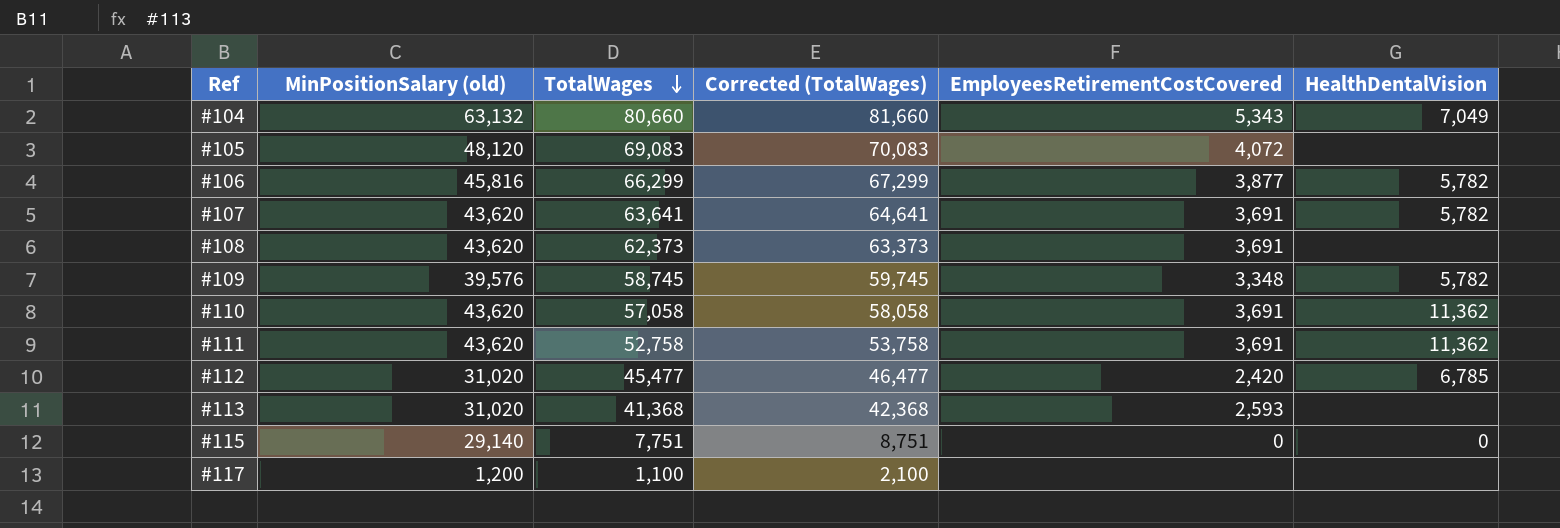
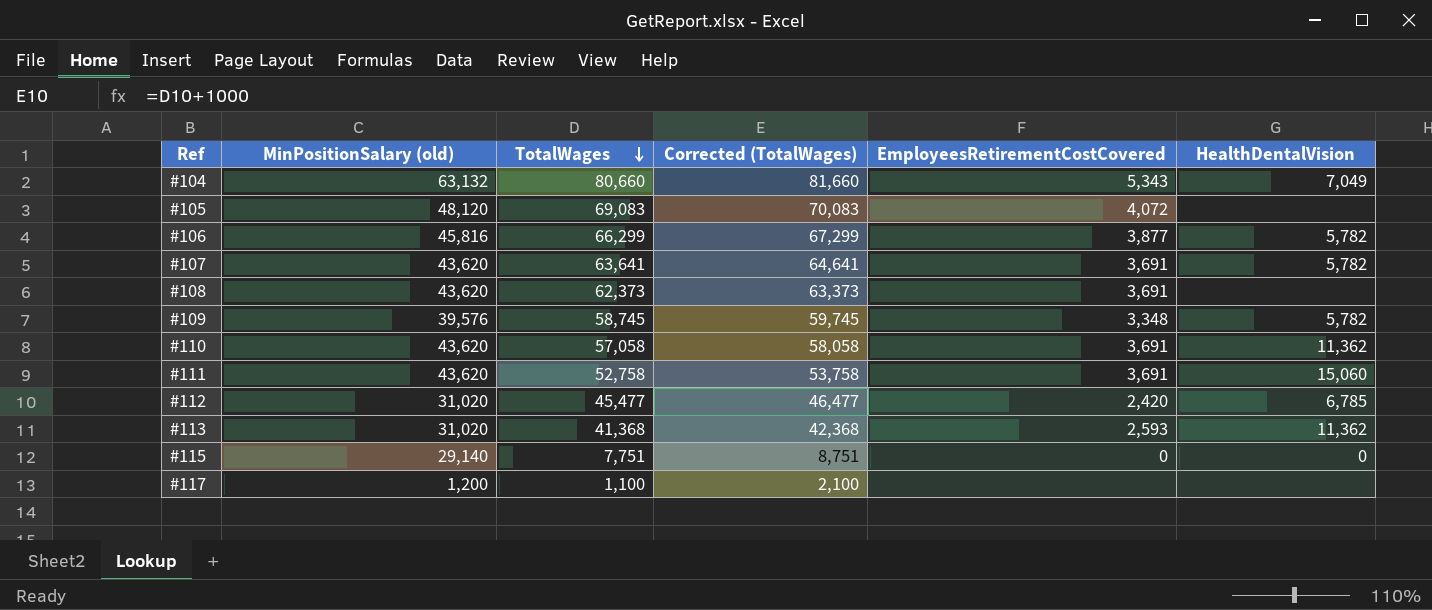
#111 | HealthDentalVision: 11,362 -> 15,060
#113 | HealthDentalVision: none -> 11,362

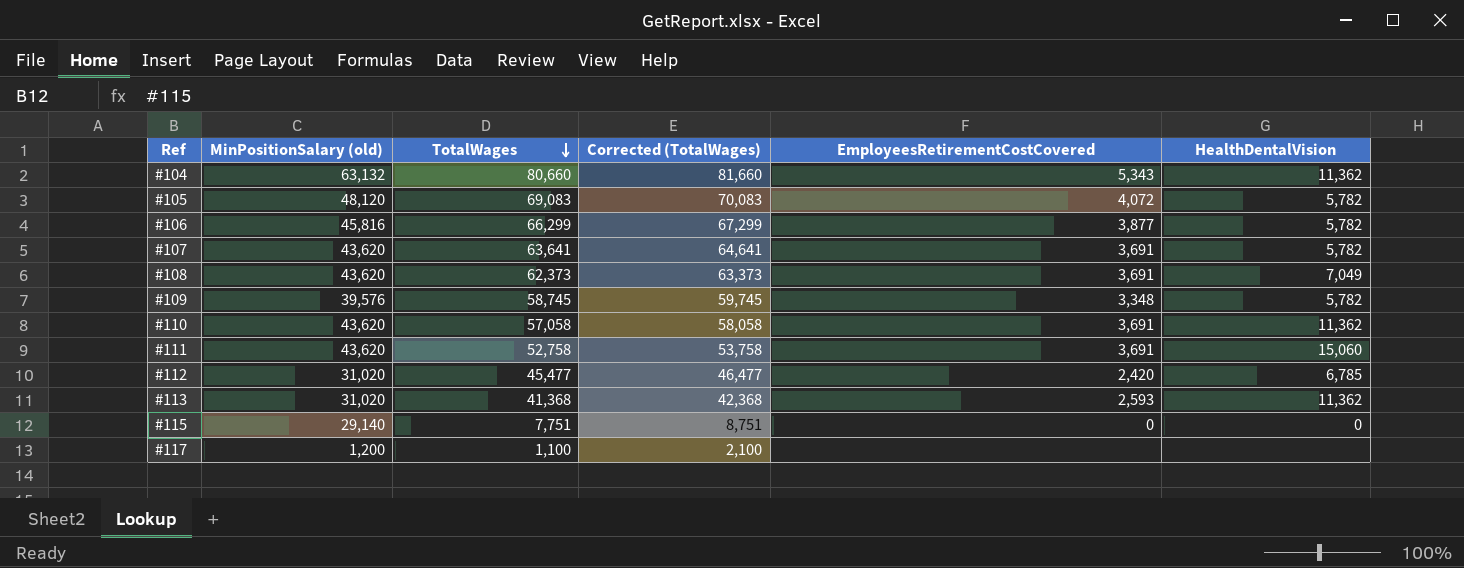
#104 | HealthDentalVision: 7,049 -> 11,362
#105 | HealthDentalVision: none -> 5,782
#108 | HealthDentalVision: none -> 7,049

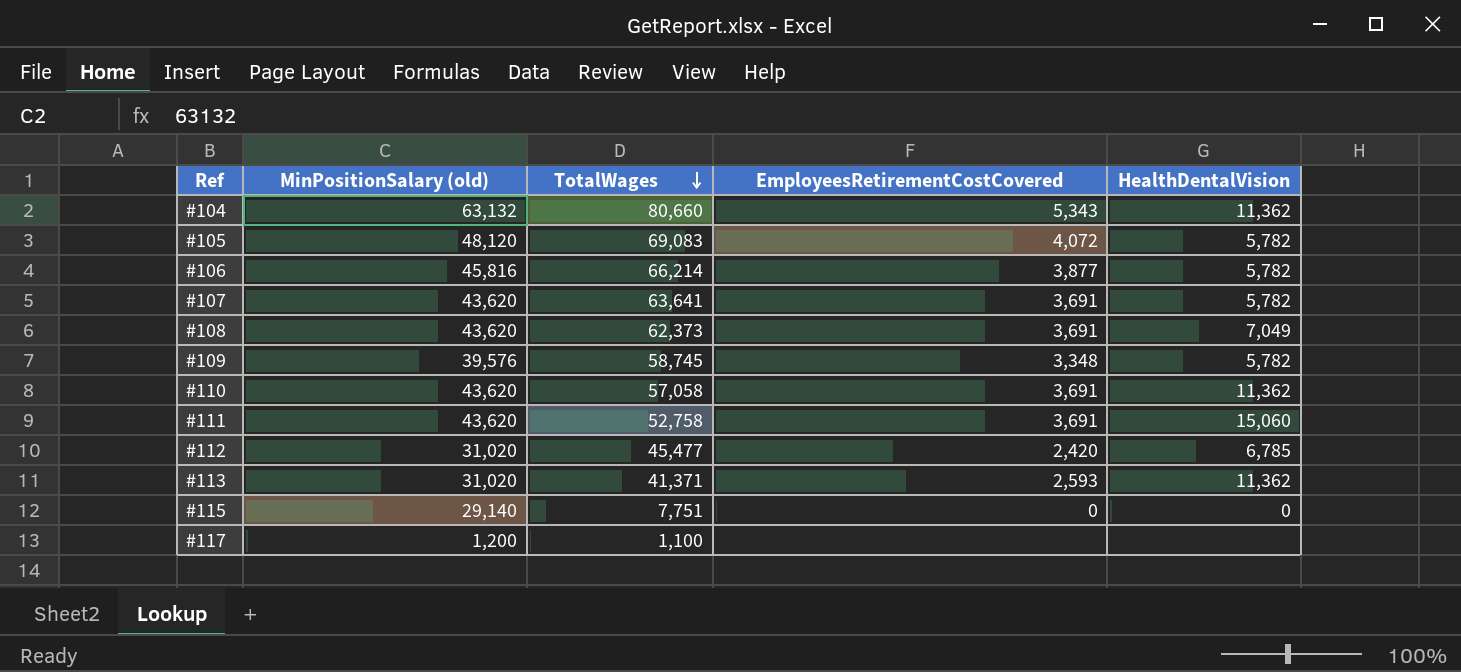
column Corrected (TotalWages) | formula: [TotalWages] + 1000 -> none
#106 | TotalWages: 66,299 -> 66,214
#113 | TotalWages: 41,368 -> 41,371

